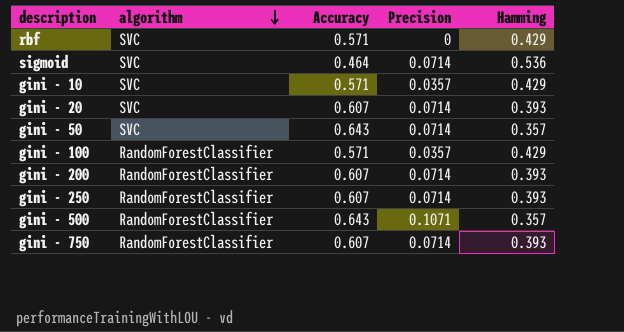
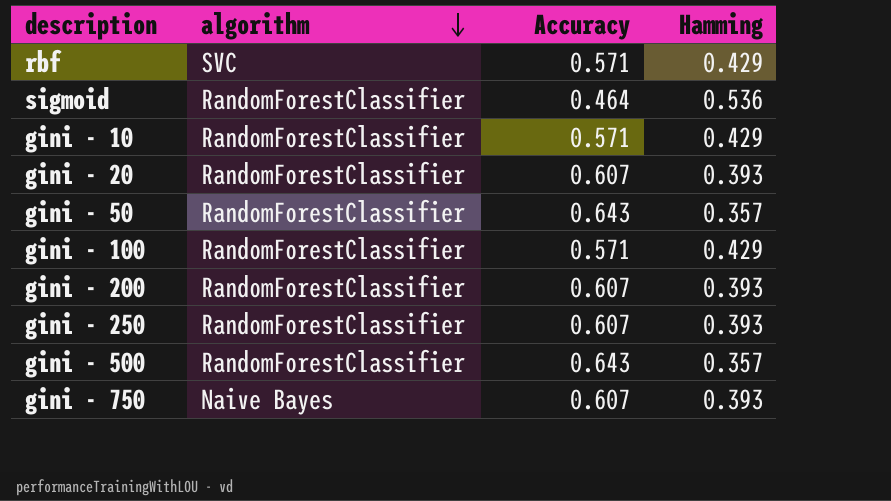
column Precision | position: 4 -> none
sigmoid | algorithm: SVC -> RandomForestClassifier
gini - 10 | algorithm: SVC -> RandomForestClassifier
gini - 20 | algorithm: SVC -> RandomForestClassifier
gini - 50 | algorithm: SVC -> RandomForestClassifier
gini - 750 | algorithm: RandomForestClassifier -> Naive Bayes

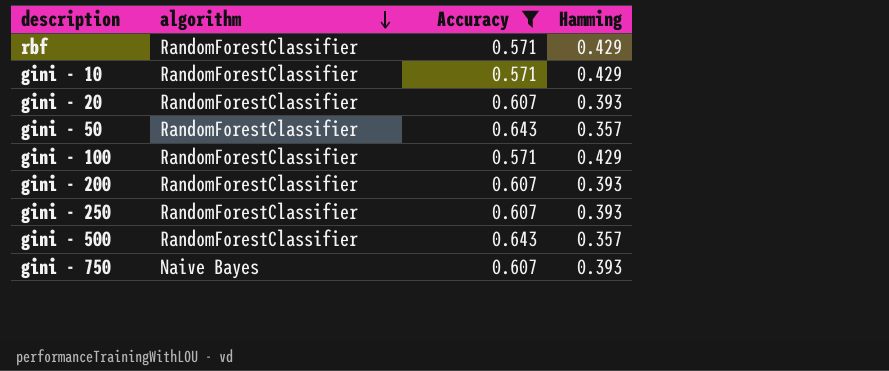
filter: none -> Accuracy != 0.464
rbf | algorithm: SVC -> RandomForestClassifier

